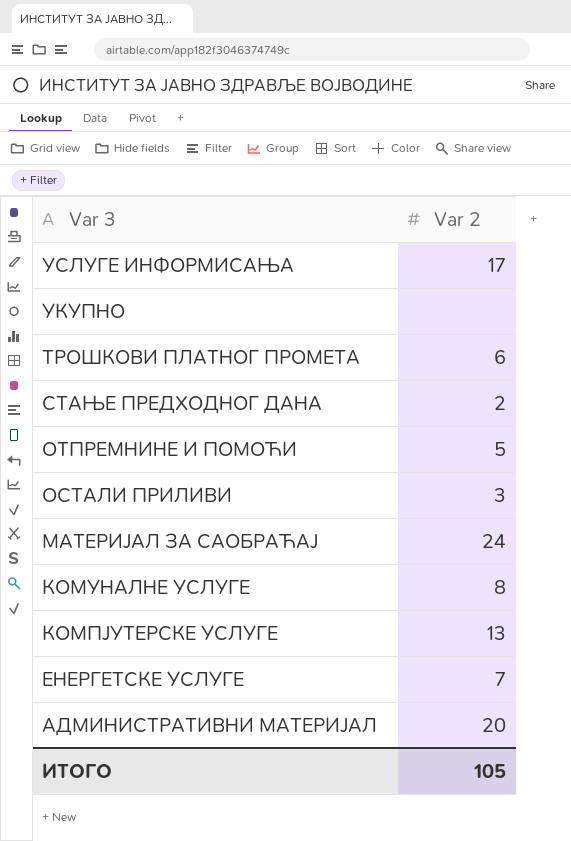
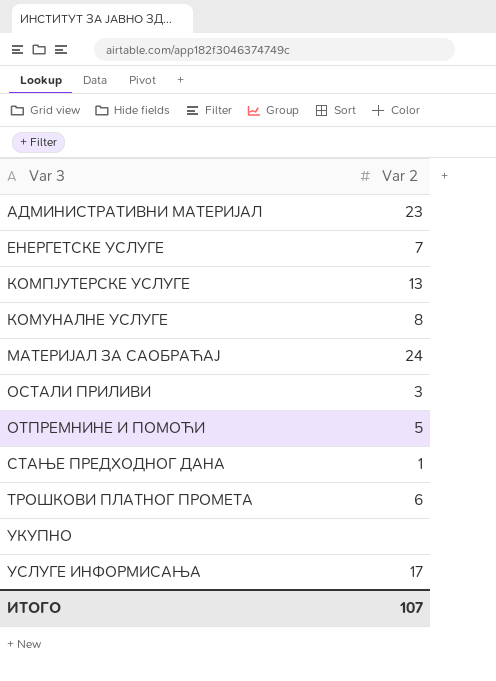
row order: Var 3 descending -> Var 3 ascending
АДМИНИСТРАТИВНИ МАТЕРИЈАЛ | Var 2: 20 -> 23
СТАЊЕ ПРЕДХОДНОГ ДАНА | Var 2: 2 -> 1
ИТОГО | Var 2: 105 -> 107

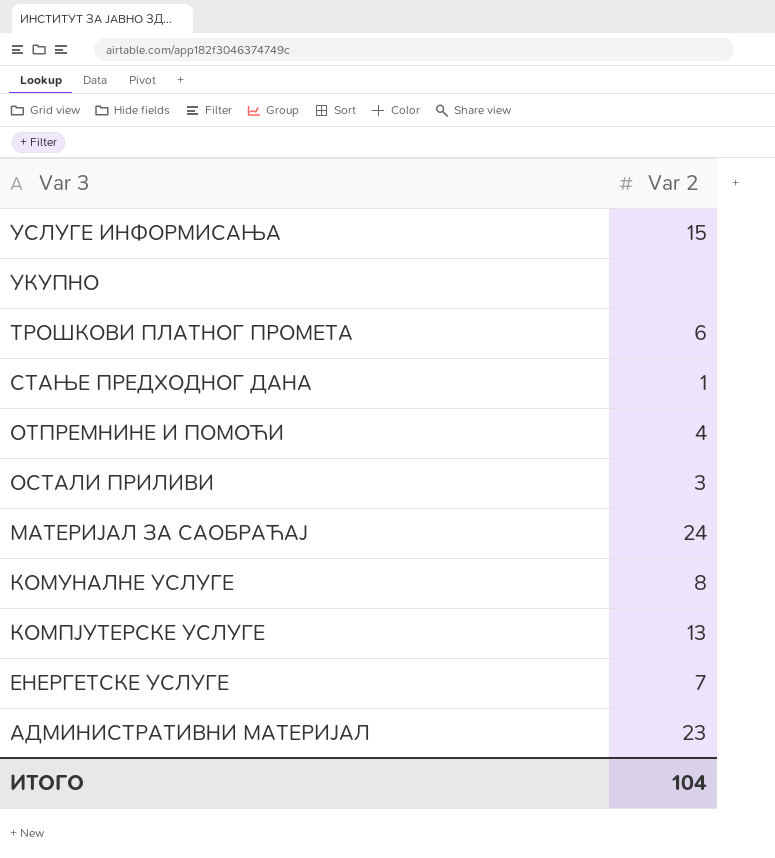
row order: Var 3 ascending -> Var 3 descending
УСЛУГЕ ИНФОРМИСАЊА | Var 2: 17 -> 15
ОТПРЕМНИНЕ И ПОМОЋИ | Var 2: 5 -> 4
ИТОГО | Var 2: 107 -> 104

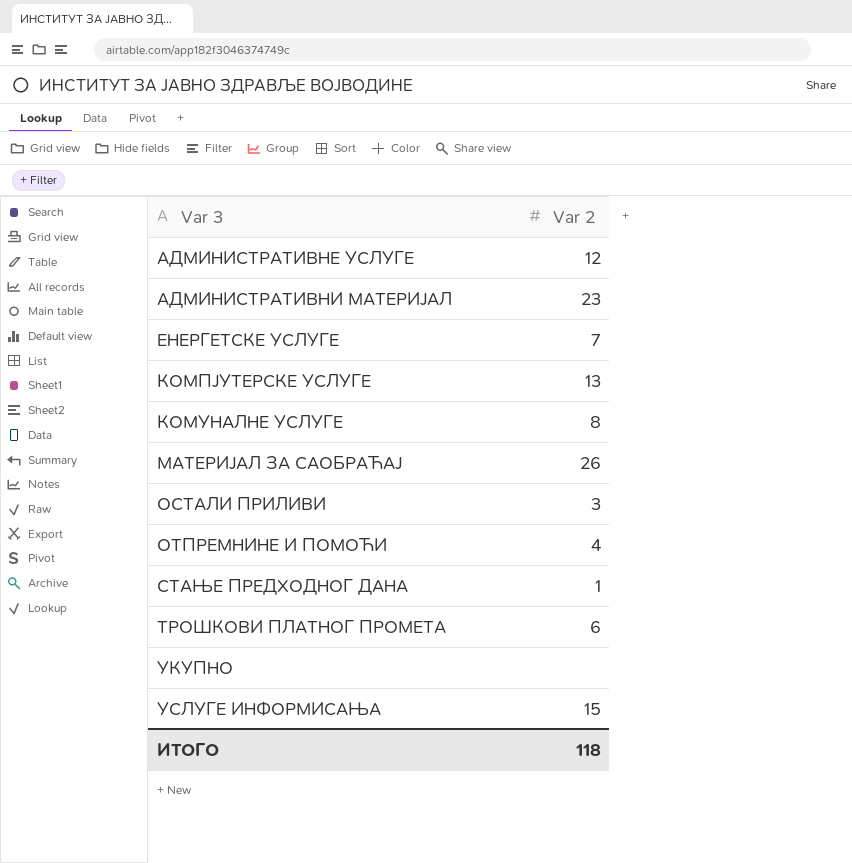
row order: Var 3 descending -> Var 3 ascending
row АДМИНИСТРАТИВНЕ УСЛУГЕ: none -> 12
МАТЕРИЈАЛ ЗА САОБРАЋАЈ | Var 2: 24 -> 26
ИТОГО | Var 2: 104 -> 118

